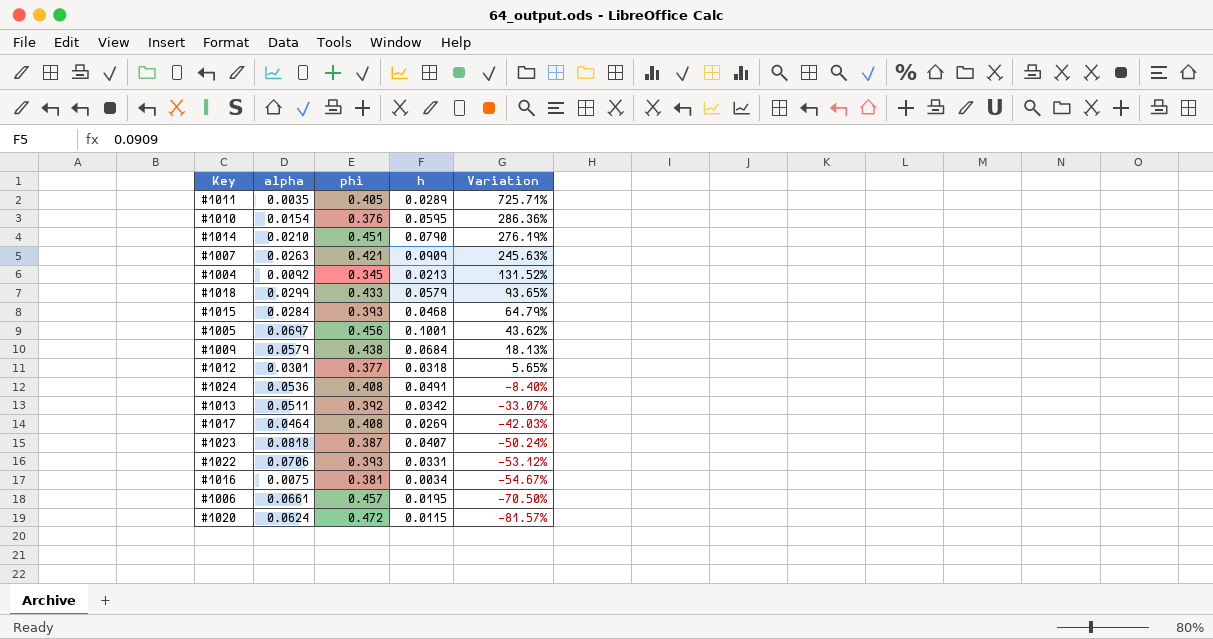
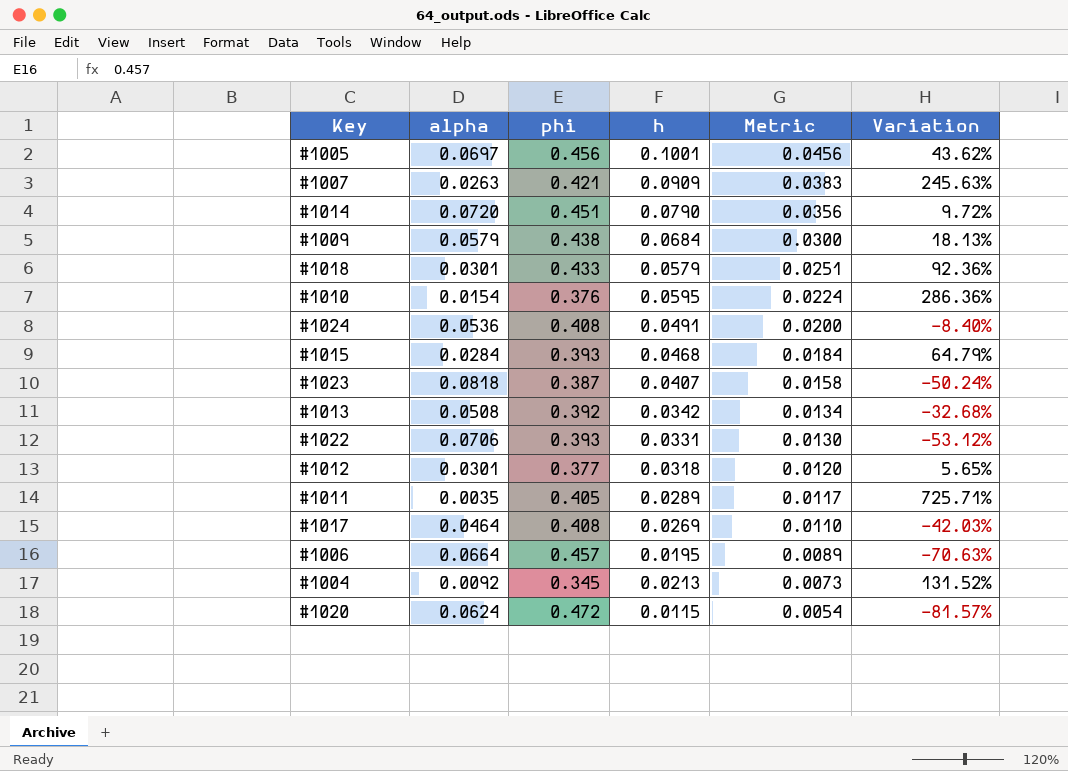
row order: Variation descending -> Metric descending
column Metric | formula: none -> [phi] * [h]
row #1016: 0.0075 | 0.381 | 0.0034 | -54.67% -> none
#1014 | alpha: 0.0210 -> 0.0720
#1014 | Variation: 276.19% -> 9.72%
#1018 | alpha: 0.0299 -> 0.0301
#1018 | Variation: 93.65% -> 92.36%
#1013 | alpha: 0.0511 -> 0.0508
#1013 | Variation: -33.07% -> -32.68%
#1006 | alpha: 0.0661 -> 0.0664
#1006 | Variation: -70.50% -> -70.63%

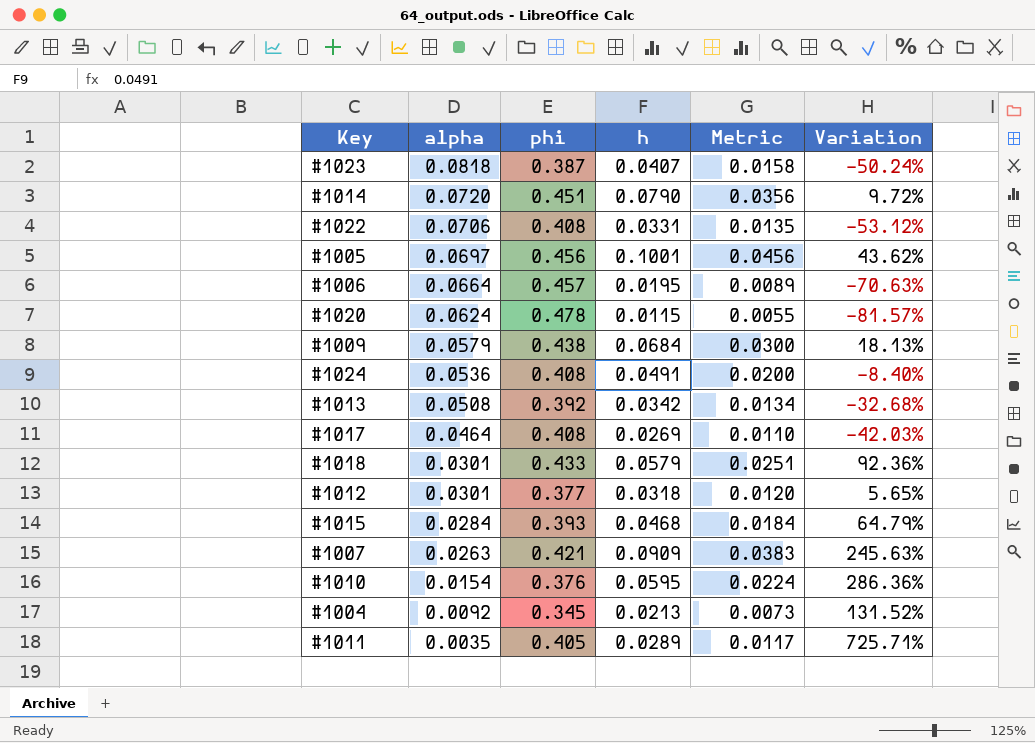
row order: Metric descending -> alpha descending
#1022 | phi: 0.393 -> 0.408
#1022 | Metric: 0.0130 -> 0.0135
#1020 | phi: 0.472 -> 0.478
#1020 | Metric: 0.0054 -> 0.0055

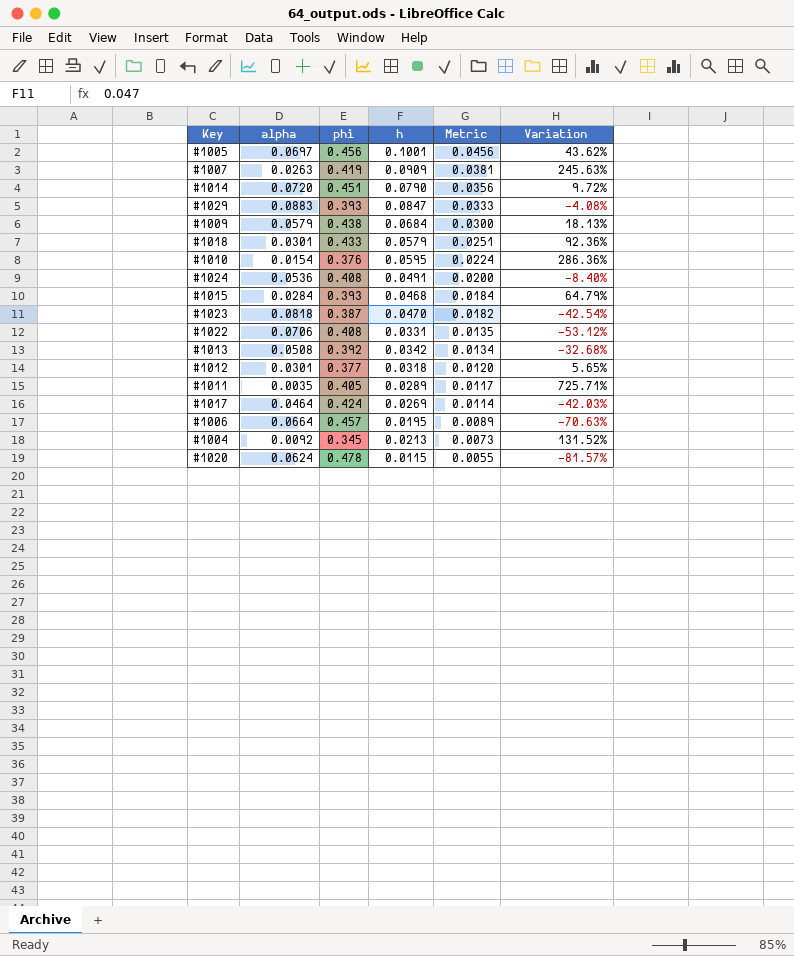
row order: alpha descending -> Metric descending
#1007 | phi: 0.421 -> 0.419
#1007 | Metric: 0.0383 -> 0.0381
row #1029: none -> 0.0883 | 0.393 | 0.0847 | 0.0333 | -4.08%
#1023 | h: 0.0407 -> 0.0470
#1023 | Metric: 0.0158 -> 0.0182
#1023 | Variation: -50.24% -> -42.54%
#1017 | phi: 0.408 -> 0.424
#1017 | Metric: 0.0110 -> 0.0114

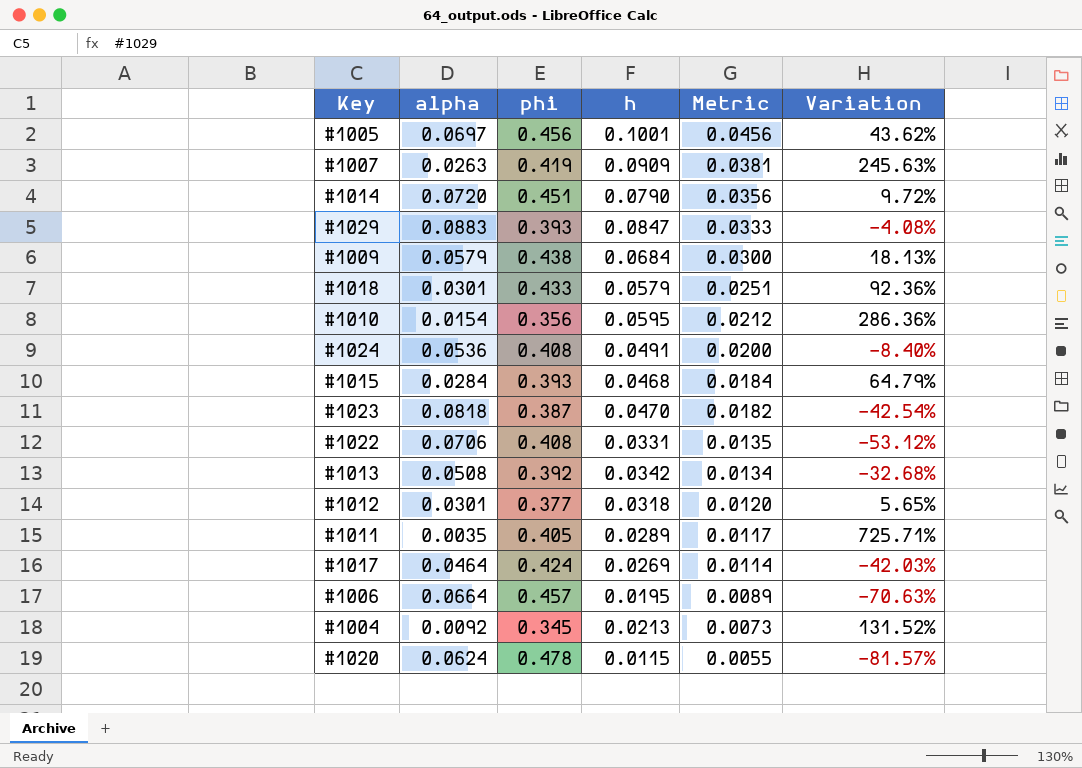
#1010 | phi: 0.376 -> 0.356
#1010 | Metric: 0.0224 -> 0.0212

